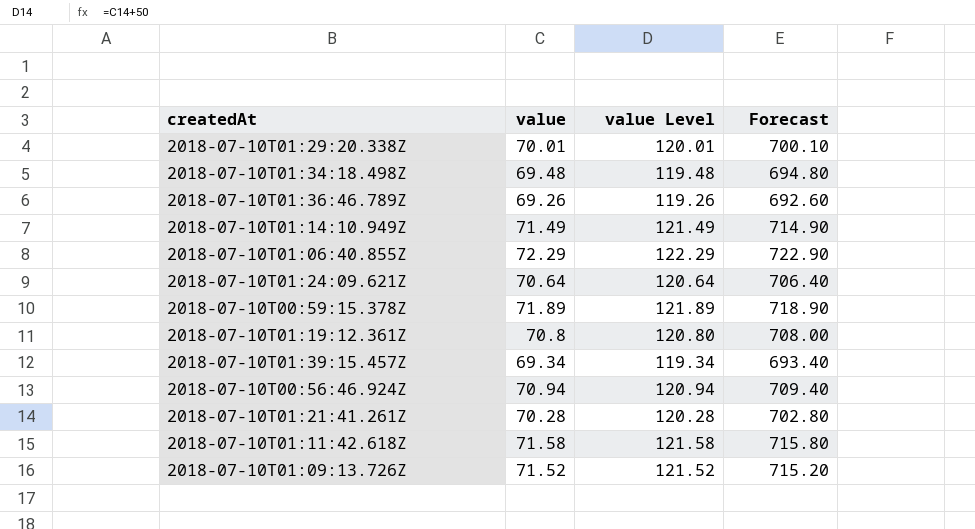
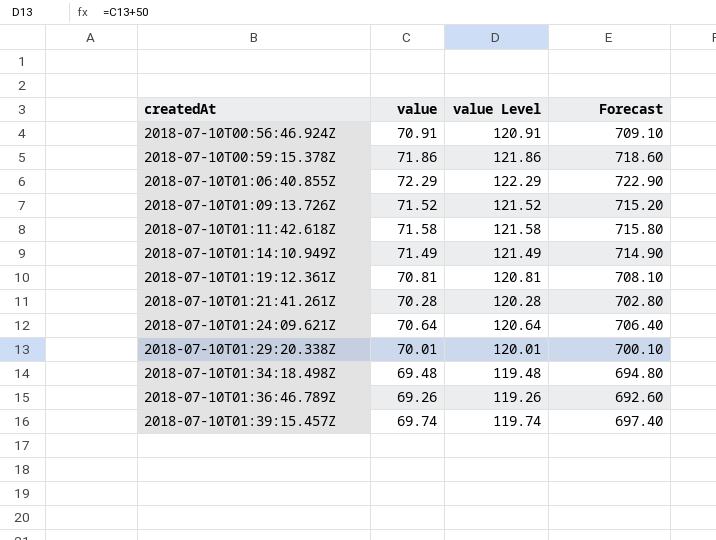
row order: none -> createdAt ascending
2018-07-10T00:56:46.924Z | value: 70.94 -> 70.91
2018-07-10T00:56:46.924Z | value Level: 120.94 -> 120.91
2018-07-10T00:56:46.924Z | Forecast: 709.40 -> 709.10
2018-07-10T00:59:15.378Z | value: 71.89 -> 71.86
2018-07-10T00:59:15.378Z | value Level: 121.89 -> 121.86
2018-07-10T00:59:15.378Z | Forecast: 718.90 -> 718.60
2018-07-10T01:19:12.361Z | value: 70.8 -> 70.81
2018-07-10T01:19:12.361Z | value Level: 120.80 -> 120.81
2018-07-10T01:19:12.361Z | Forecast: 708.00 -> 708.10
2018-07-10T01:39:15.457Z | value: 69.34 -> 69.74
2018-07-10T01:39:15.457Z | value Level: 119.34 -> 119.74
2018-07-10T01:39:15.457Z | Forecast: 693.40 -> 697.40

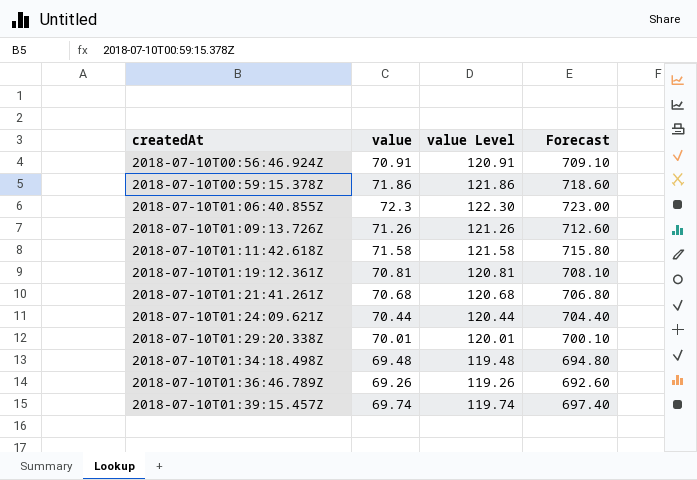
row 2018-07-10T01:14:10.949Z: 71.49 | 121.49 | 714.90 -> none
2018-07-10T01:06:40.855Z | value: 72.29 -> 72.3
2018-07-10T01:06:40.855Z | value Level: 122.29 -> 122.30
2018-07-10T01:06:40.855Z | Forecast: 722.90 -> 723.00
2018-07-10T01:09:13.726Z | value: 71.52 -> 71.26
2018-07-10T01:09:13.726Z | value Level: 121.52 -> 121.26
2018-07-10T01:09:13.726Z | Forecast: 715.20 -> 712.60
2018-07-10T01:21:41.261Z | value: 70.28 -> 70.68
2018-07-10T01:21:41.261Z | value Level: 120.28 -> 120.68
2018-07-10T01:21:41.261Z | Forecast: 702.80 -> 706.80
2018-07-10T01:24:09.621Z | value: 70.64 -> 70.44
2018-07-10T01:24:09.621Z | value Level: 120.64 -> 120.44
2018-07-10T01:24:09.621Z | Forecast: 706.40 -> 704.40

